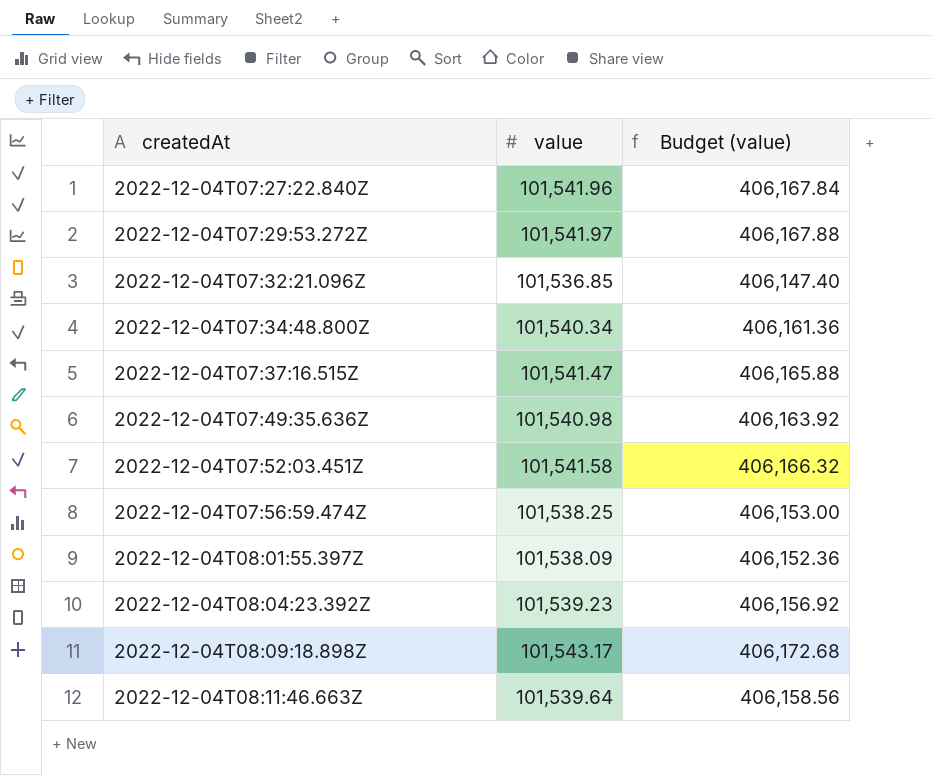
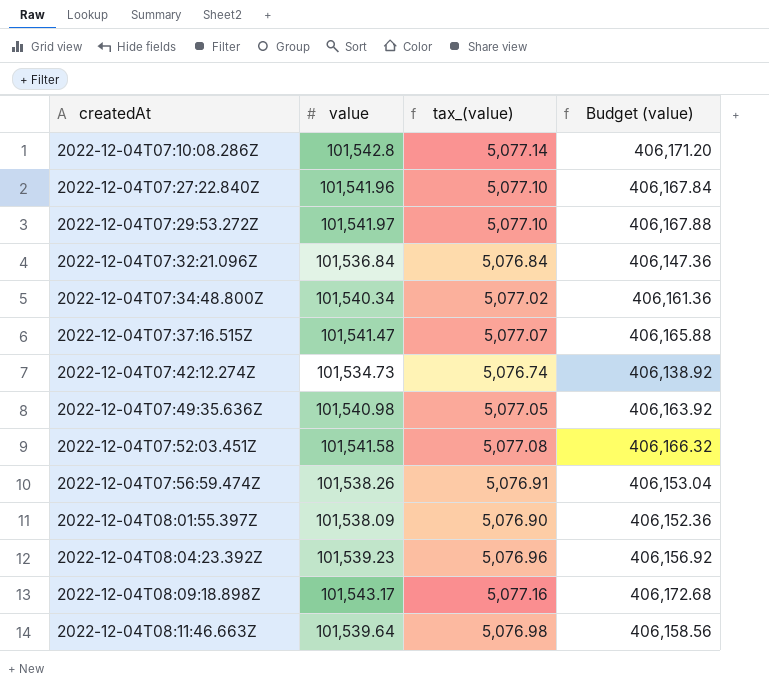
column tax_(value) | formula: none -> [value] * 0.05
row 2022-12-04T07:10:08.286Z: none -> 101,542.8 | 5,077.14 | 406,171.20
2022-12-04T07:32:21.096Z | value: 101,536.85 -> 101,536.84
2022-12-04T07:32:21.096Z | Budget (value): 406,147.40 -> 406,147.36
row 2022-12-04T07:42:12.274Z: none -> 101,534.73 | 5,076.74 | 406,138.92
2022-12-04T07:56:59.474Z | value: 101,538.25 -> 101,538.26
2022-12-04T07:56:59.474Z | Budget (value): 406,153.00 -> 406,153.04

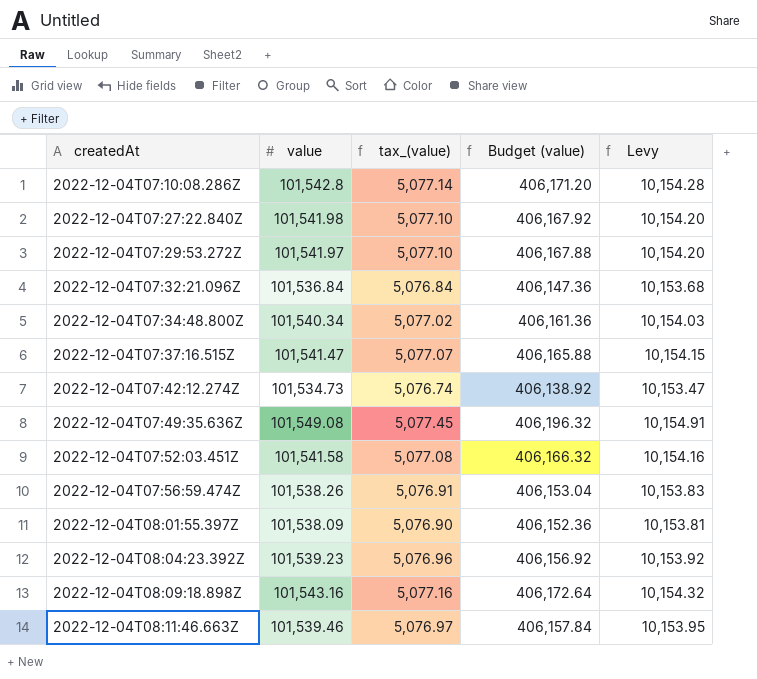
column Levy | formula: none -> [value] * 0.1
2022-12-04T07:27:22.840Z | value: 101,541.96 -> 101,541.98
2022-12-04T07:27:22.840Z | Budget (value): 406,167.84 -> 406,167.92
2022-12-04T07:49:35.636Z | value: 101,540.98 -> 101,549.08
2022-12-04T07:49:35.636Z | tax_(value): 5,077.05 -> 5,077.45
2022-12-04T07:49:35.636Z | Budget (value): 406,163.92 -> 406,196.32
2022-12-04T08:09:18.898Z | value: 101,543.17 -> 101,543.16
2022-12-04T08:09:18.898Z | Budget (value): 406,172.68 -> 406,172.64
2022-12-04T08:11:46.663Z | value: 101,539.64 -> 101,539.46
2022-12-04T08:11:46.663Z | tax_(value): 5,076.98 -> 5,076.97
2022-12-04T08:11:46.663Z | Budget (value): 406,158.56 -> 406,157.84

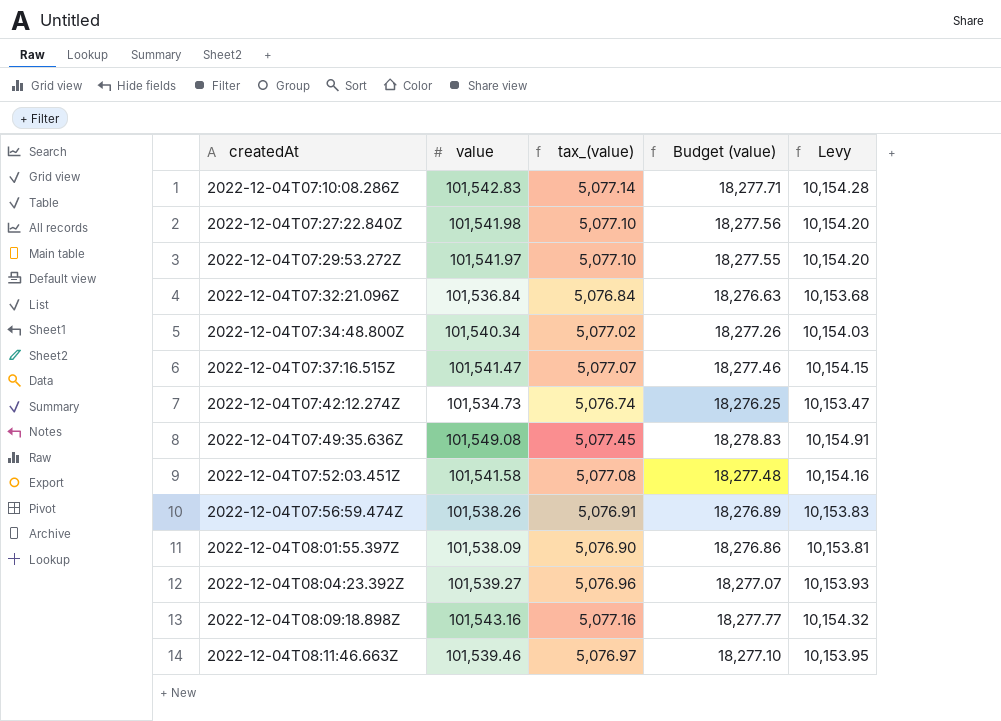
column Budget (value) | formula: [value] * 4 -> [value] * 0.18
2022-12-04T07:10:08.286Z | value: 101,542.8 -> 101,542.83
2022-12-04T08:04:23.392Z | value: 101,539.23 -> 101,539.27
2022-12-04T08:04:23.392Z | Levy: 10,153.92 -> 10,153.93

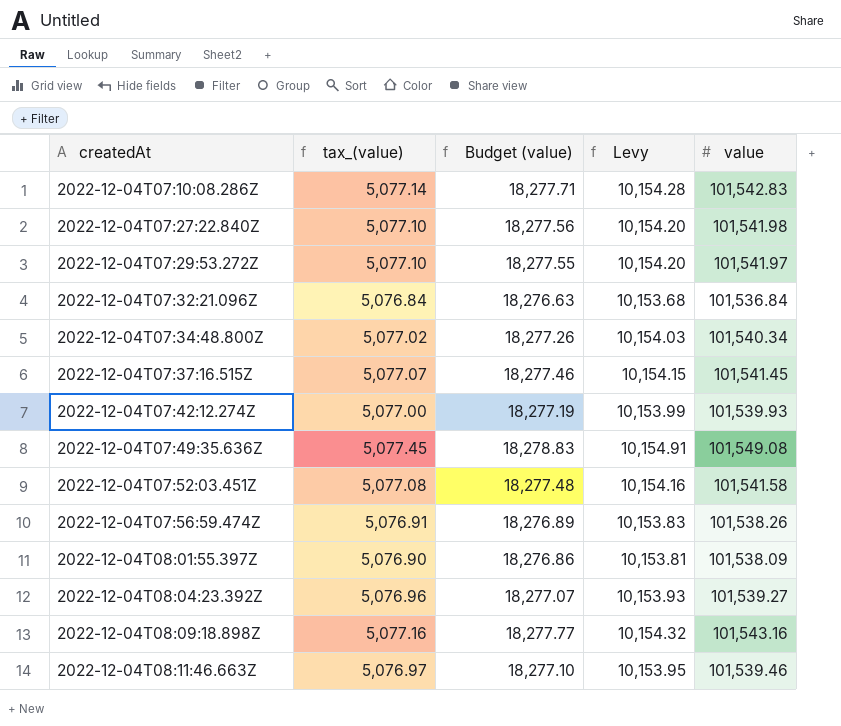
column value | position: 2 -> 5
2022-12-04T07:37:16.515Z | value: 101,541.47 -> 101,541.45
2022-12-04T07:42:12.274Z | tax_(value): 5,076.74 -> 5,077.00
2022-12-04T07:42:12.274Z | Budget (value): 18,276.25 -> 18,277.19
2022-12-04T07:42:12.274Z | Levy: 10,153.47 -> 10,153.99
2022-12-04T07:42:12.274Z | value: 101,534.73 -> 101,539.93

